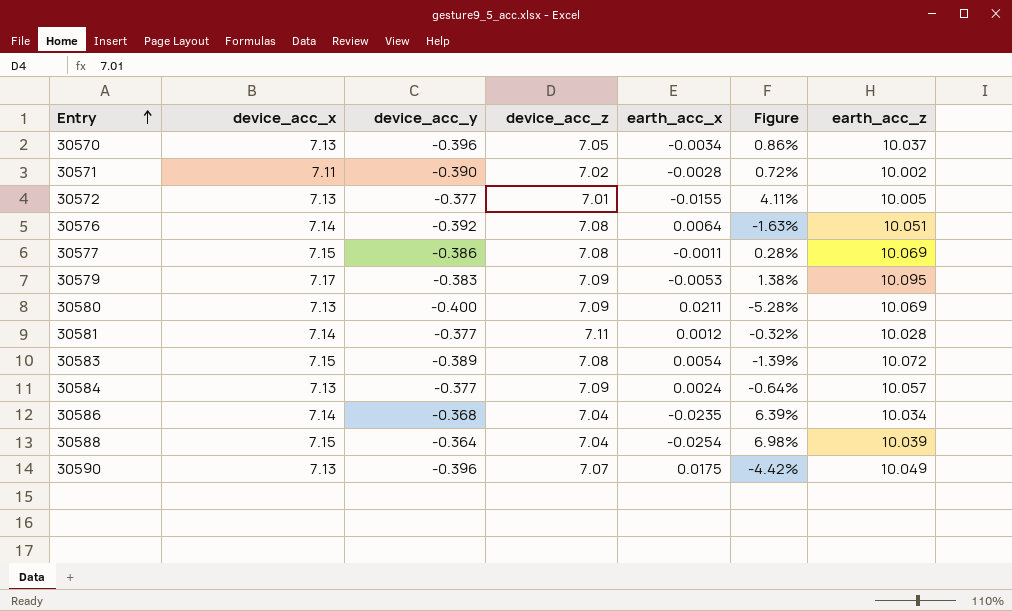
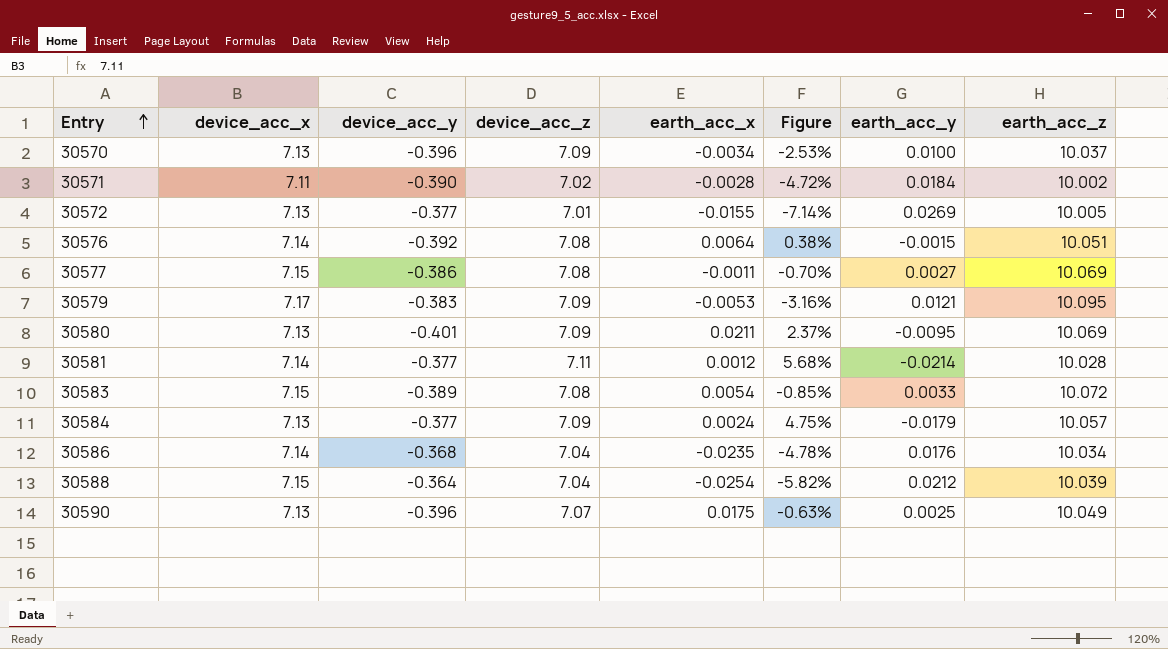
column Figure | formula: [earth_acc_x] / [device_acc_y] -> [earth_acc_y] / [device_acc_y]
column earth_acc_y | position: none -> 7
30570 | device_acc_z: 7.05 -> 7.09
30580 | device_acc_y: -0.400 -> -0.401

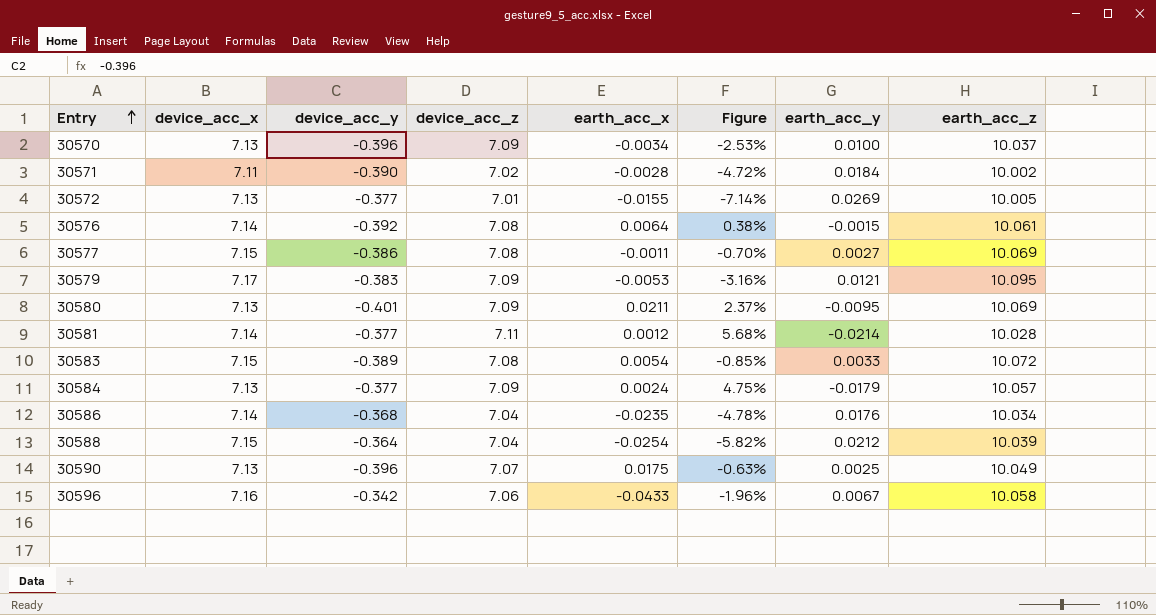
30576 | earth_acc_z: 10.051 -> 10.061
row 30596: none -> 7.16 | -0.342 | 7.06 | -0.0433 | -1.96% | 0.0067 | 10.058

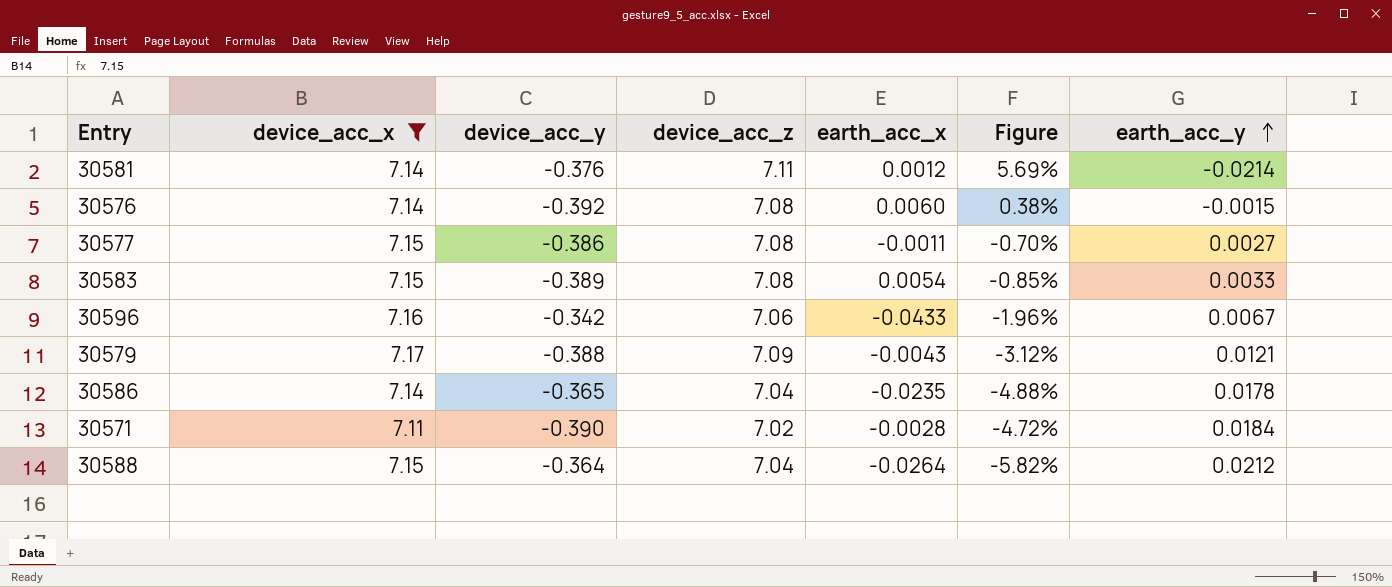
filter: none -> device_acc_x != 7.13
row order: Entry ascending -> earth_acc_y ascending
column earth_acc_z | position: 8 -> none
30581 | device_acc_y: -0.377 -> -0.376
30581 | Figure: 5.68% -> 5.69%
30576 | earth_acc_x: 0.0064 -> 0.0060
30579 | device_acc_y: -0.383 -> -0.388
30579 | earth_acc_x: -0.0053 -> -0.0043
30579 | Figure: -3.16% -> -3.12%
30586 | device_acc_y: -0.368 -> -0.365
30586 | Figure: -4.78% -> -4.88%
30586 | earth_acc_y: 0.0176 -> 0.0178
30588 | earth_acc_x: -0.0254 -> -0.0264

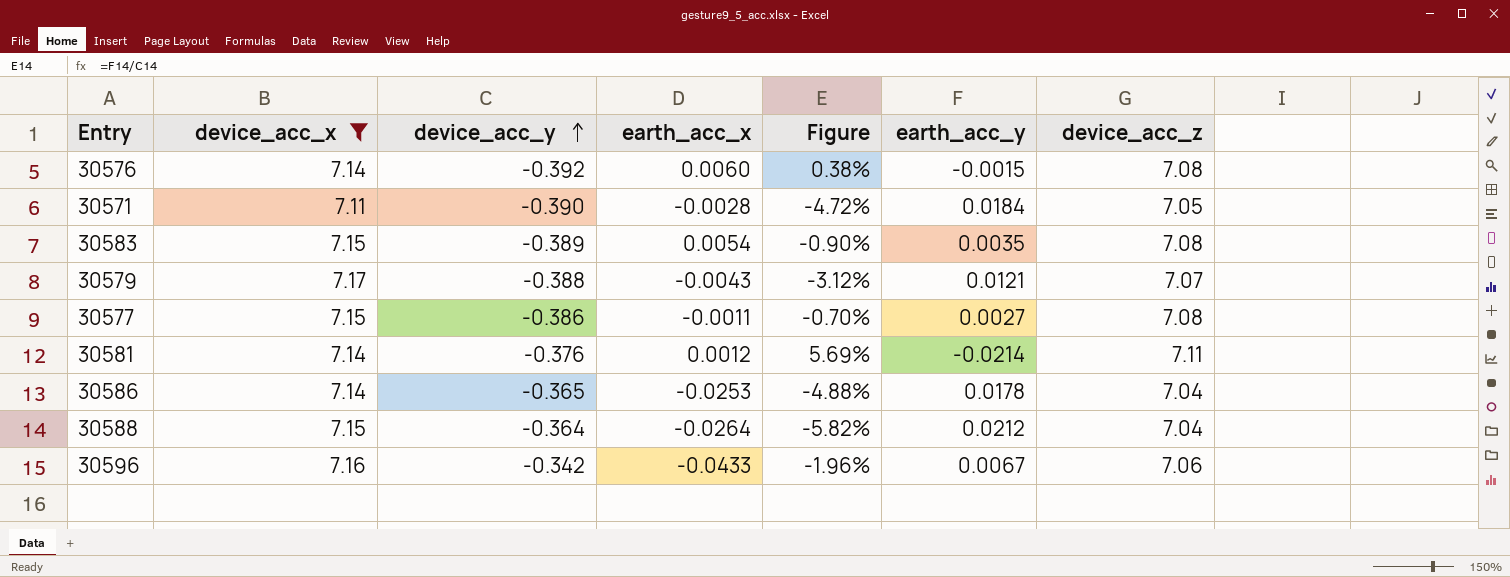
row order: earth_acc_y ascending -> device_acc_y ascending
column device_acc_z | position: 4 -> 7
30571 | device_acc_z: 7.02 -> 7.05
30583 | Figure: -0.85% -> -0.90%
30583 | earth_acc_y: 0.0033 -> 0.0035
30579 | device_acc_z: 7.09 -> 7.07
30586 | earth_acc_x: -0.0235 -> -0.0253

